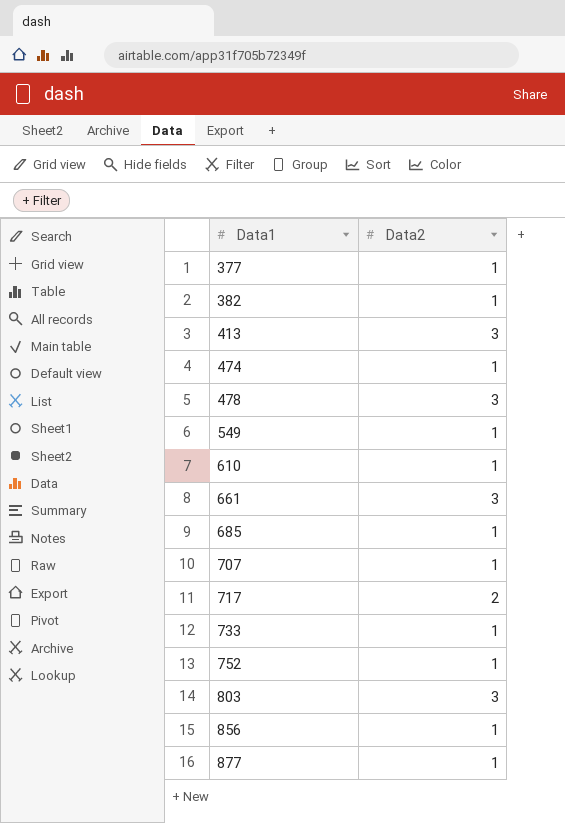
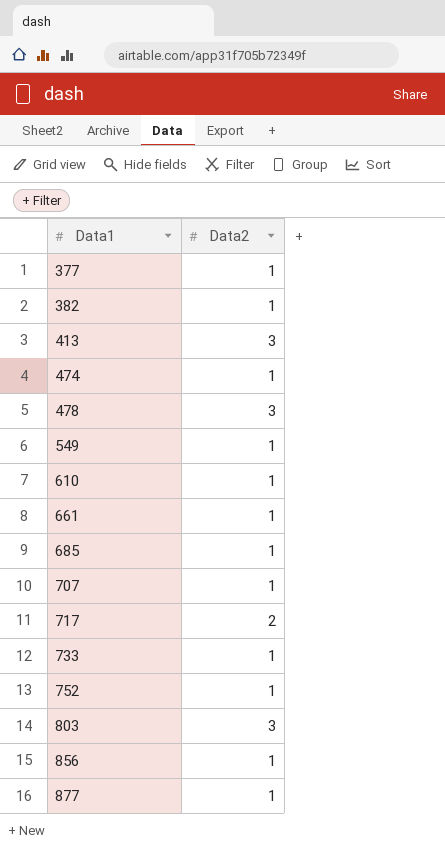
661 | Data2: 3 -> 1

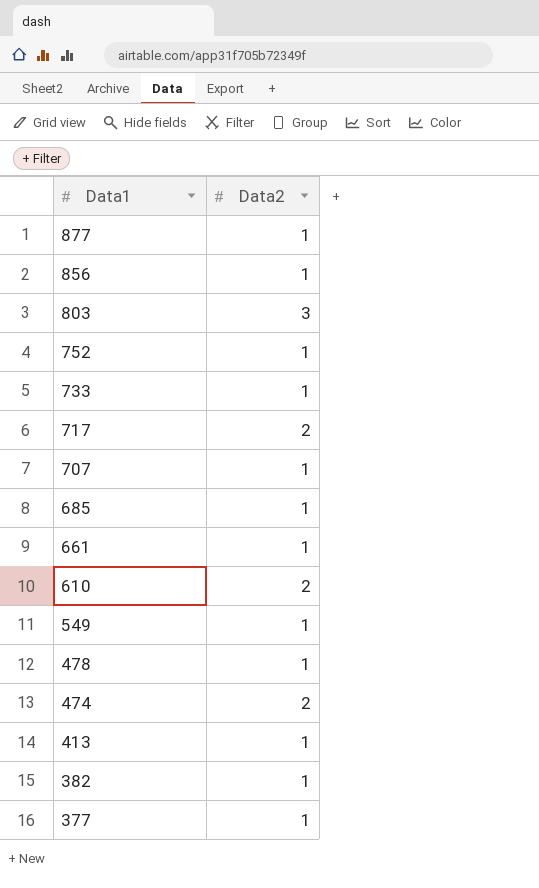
row order: Data1 ascending -> Data1 descending
610 | Data2: 1 -> 2
478 | Data2: 3 -> 1
474 | Data2: 1 -> 2
413 | Data2: 3 -> 1

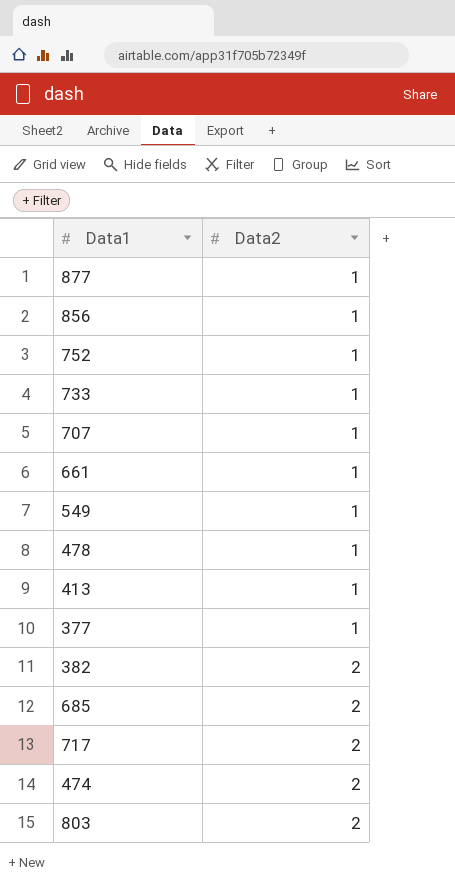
row order: Data1 descending -> Data2 ascending
row 610: 2 -> none
382 | Data2: 1 -> 2
685 | Data2: 1 -> 2
803 | Data2: 3 -> 2

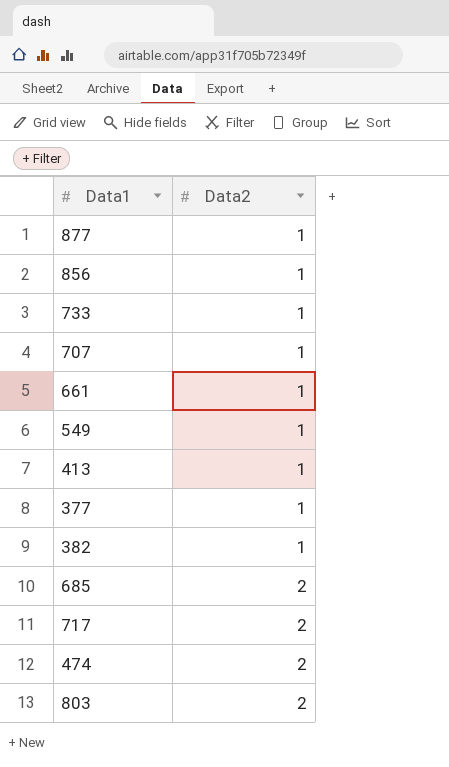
row 752: 1 -> none
row 478: 1 -> none
382 | Data2: 2 -> 1

